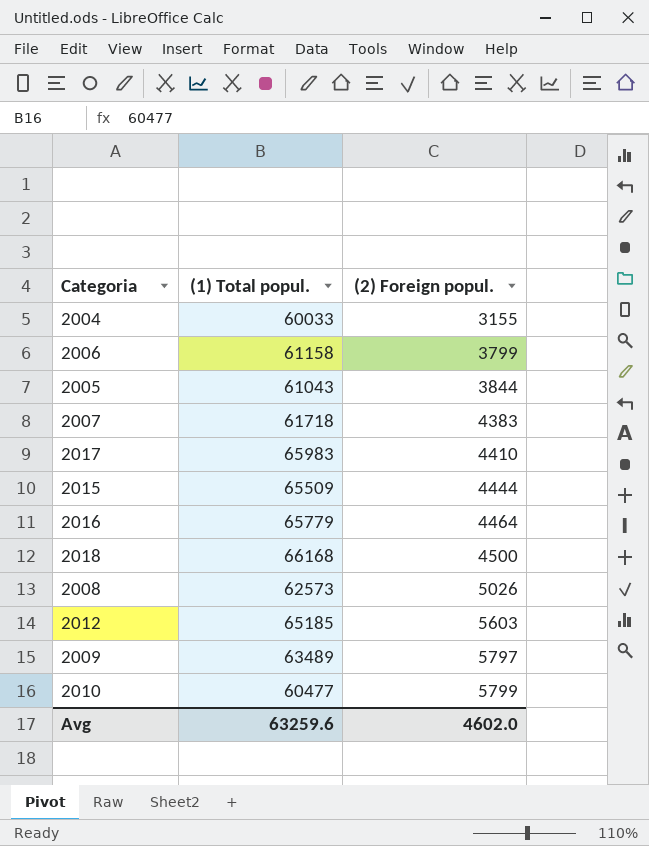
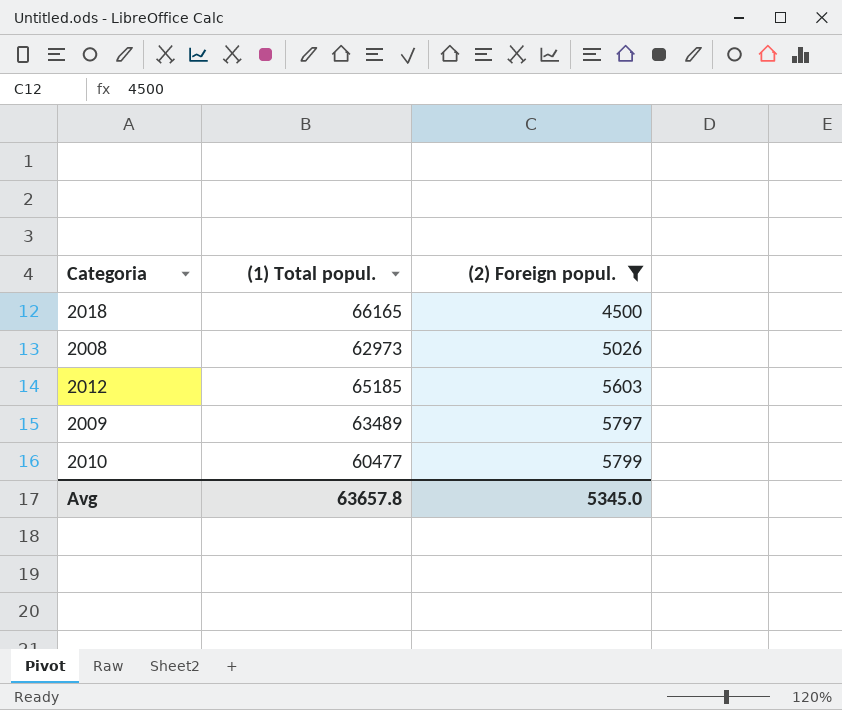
filter: none -> (2) Foreign popul. >= 4500
2018 | (1) Total popul.: 66168 -> 66165
2008 | (1) Total popul.: 62573 -> 62973
Avg | (1) Total popul.: 63259.6 -> 63657.8
Avg | (2) Foreign popul.: 4602.0 -> 5345.0

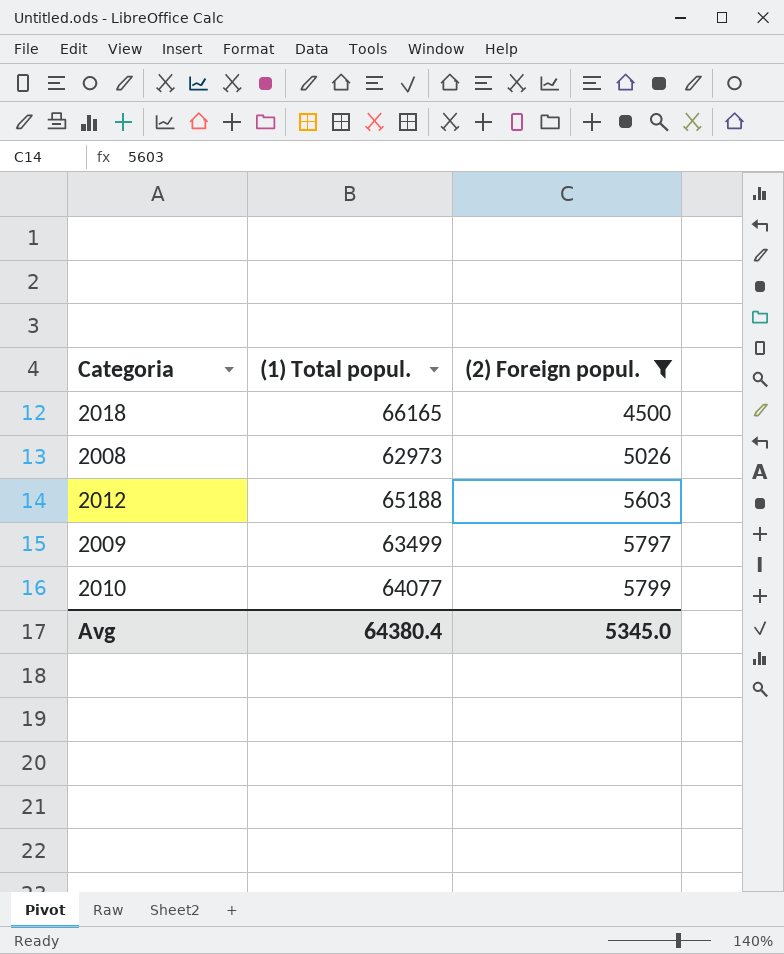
2012 | (1) Total popul.: 65185 -> 65188
2009 | (1) Total popul.: 63489 -> 63499
2010 | (1) Total popul.: 60477 -> 64077
Avg | (1) Total popul.: 63657.8 -> 64380.4

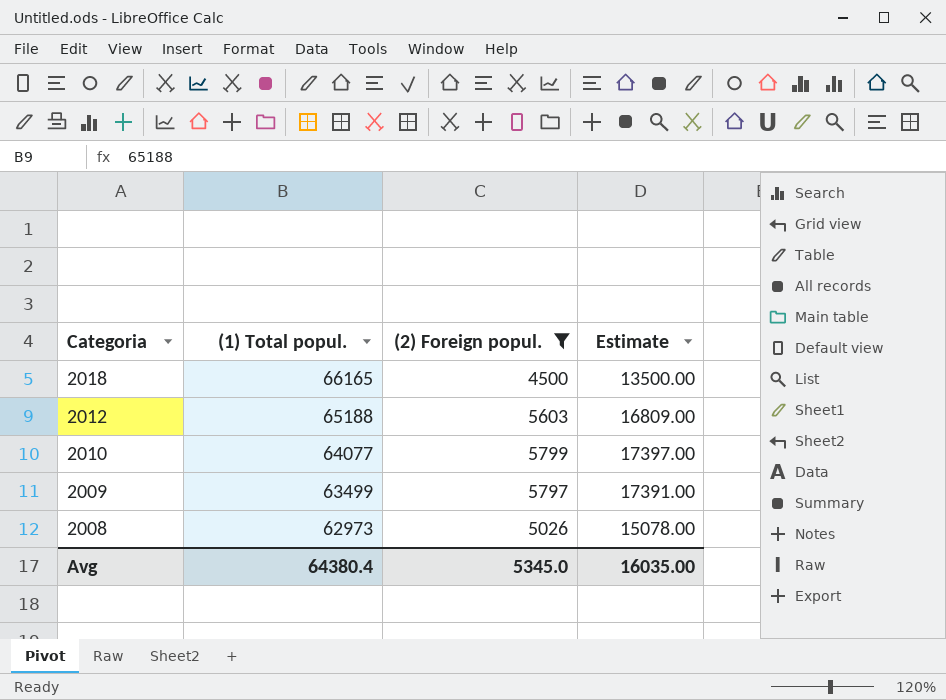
row order: (2) Foreign popul. ascending -> Categoria descending
column Estimate | formula: none -> [(2) Foreign popul.] * 3

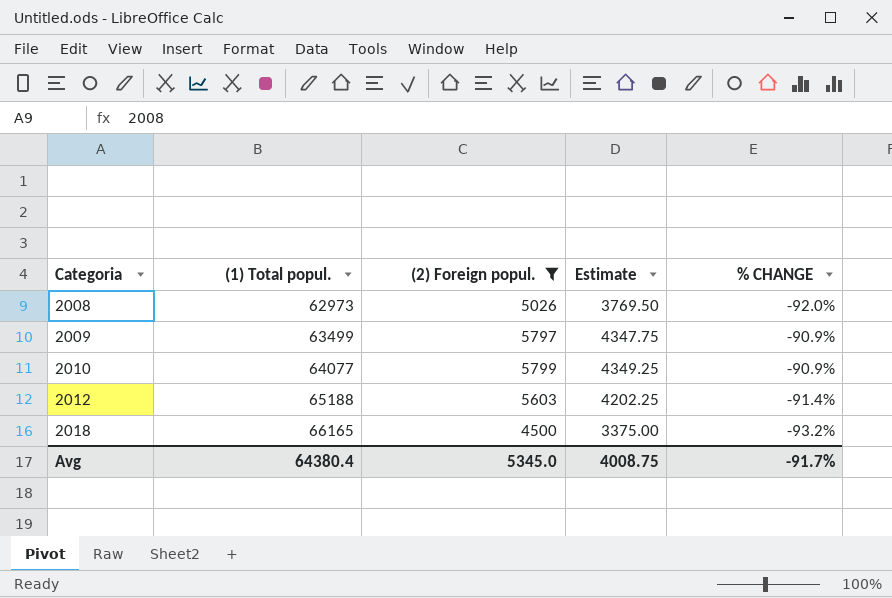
row order: Categoria descending -> Categoria ascending
column Estimate | formula: [(2) Foreign popul.] * 3 -> [(2) Foreign popul.] * 0.75
column % CHANGE | formula: none -> ([(2) Foreign popul.] - [(1) Total popul.]) / [(1) Total popul.]
Avg | Estimate: 16035.00 -> 4008.75

